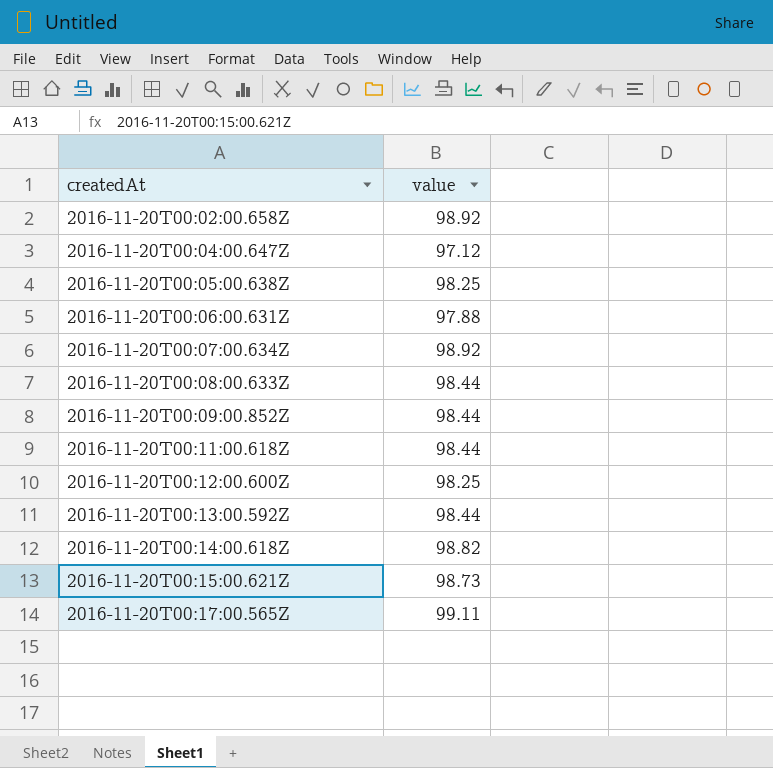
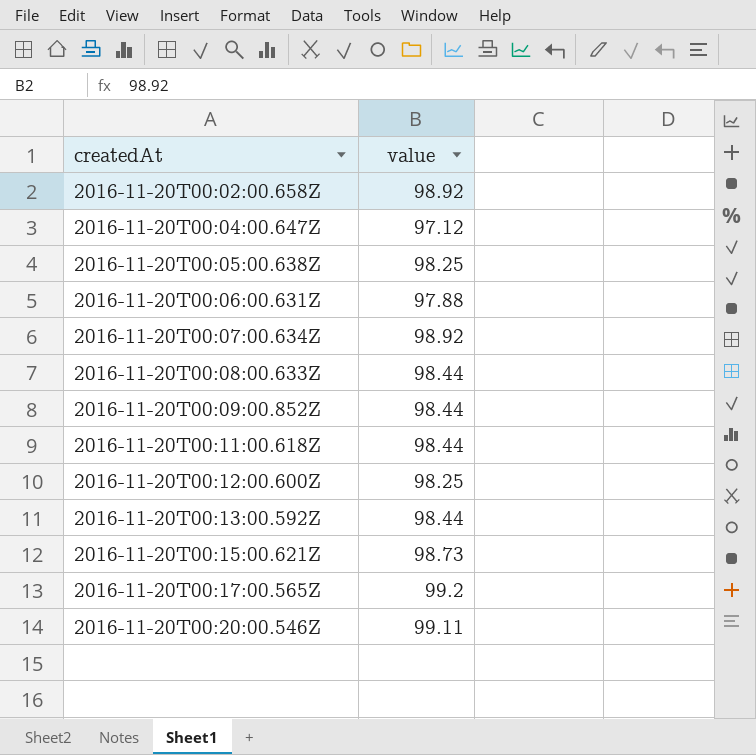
row 2016-11-20T00:14:00.618Z: 98.82 -> none
2016-11-20T00:17:00.565Z | value: 99.11 -> 99.2
row 2016-11-20T00:20:00.546Z: none -> 99.11

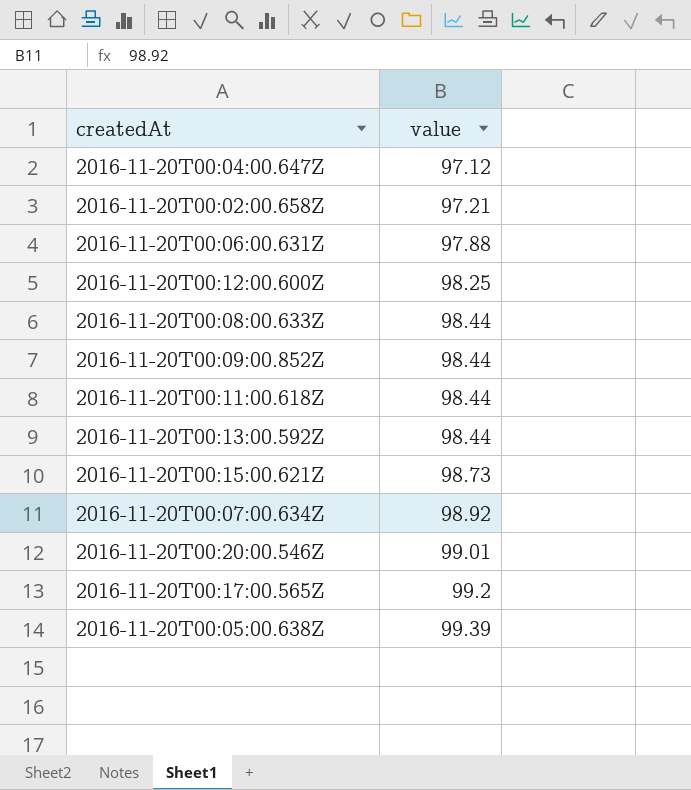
row order: createdAt ascending -> value ascending
2016-11-20T00:02:00.658Z | value: 98.92 -> 97.21
2016-11-20T00:20:00.546Z | value: 99.11 -> 99.01
2016-11-20T00:05:00.638Z | value: 98.25 -> 99.39

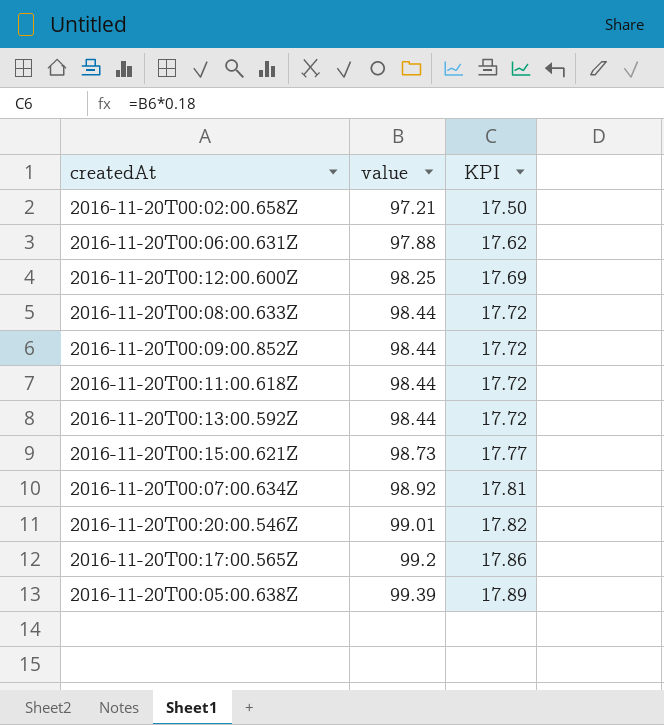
column KPI | formula: none -> [value] * 0.18
row 2016-11-20T00:04:00.647Z: 97.12 -> none

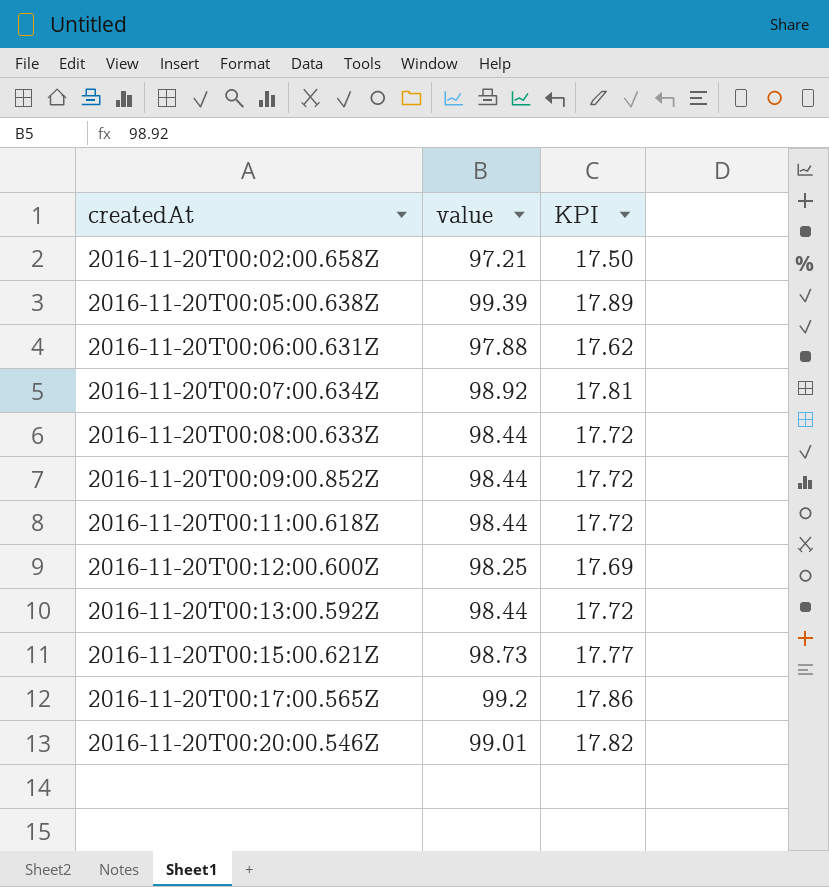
row order: value ascending -> createdAt ascending

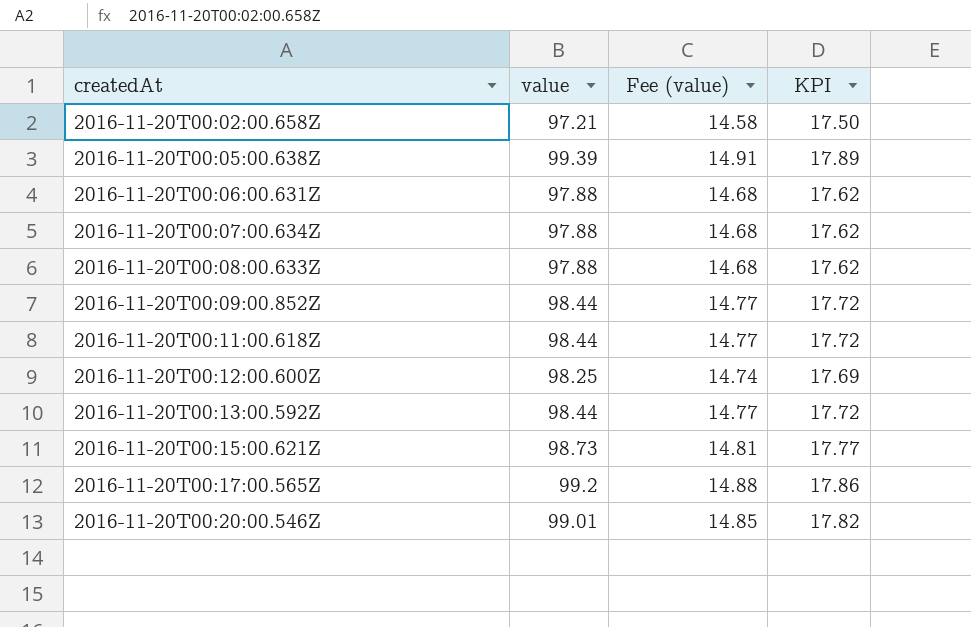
column Fee (value) | formula: none -> [value] * 0.15
2016-11-20T00:07:00.634Z | value: 98.92 -> 97.88
2016-11-20T00:07:00.634Z | KPI: 17.81 -> 17.62
2016-11-20T00:08:00.633Z | value: 98.44 -> 97.88
2016-11-20T00:08:00.633Z | KPI: 17.72 -> 17.62

